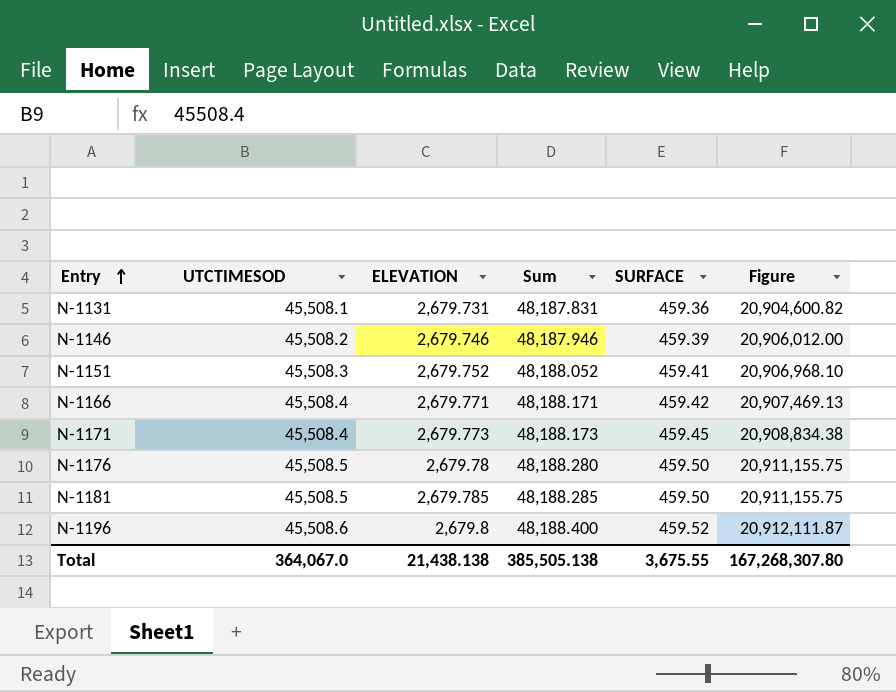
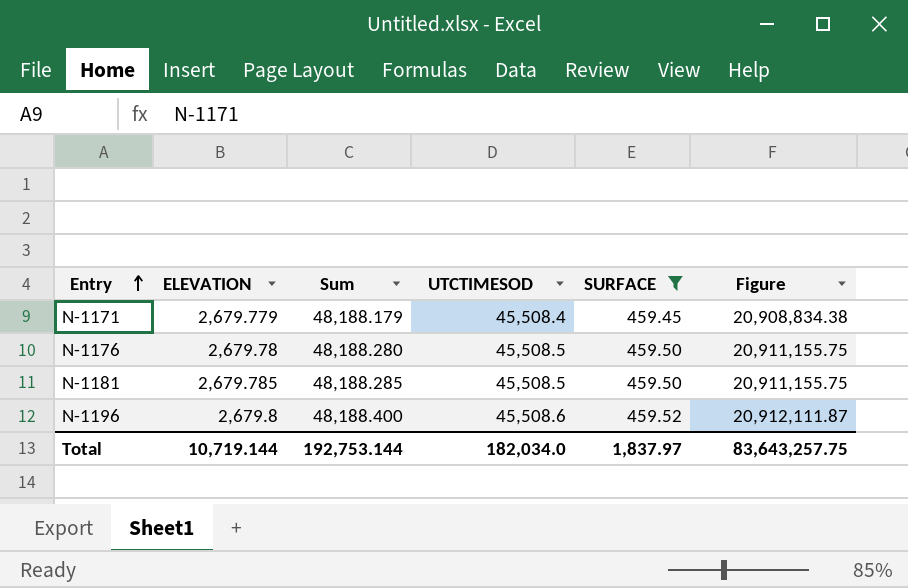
filter: none -> SURFACE >= 459.45
column UTCTIMESOD | position: 2 -> 4
N-1171 | ELEVATION: 2,679.773 -> 2,679.779
N-1171 | Sum: 48,188.173 -> 48,188.179
Total | ELEVATION: 21,438.138 -> 10,719.144
Total | Sum: 385,505.138 -> 192,753.144
Total | UTCTIMESOD: 364,067.0 -> 182,034.0
Total | SURFACE: 3,675.55 -> 1,837.97
Total | Figure: 167,268,307.80 -> 83,643,257.75

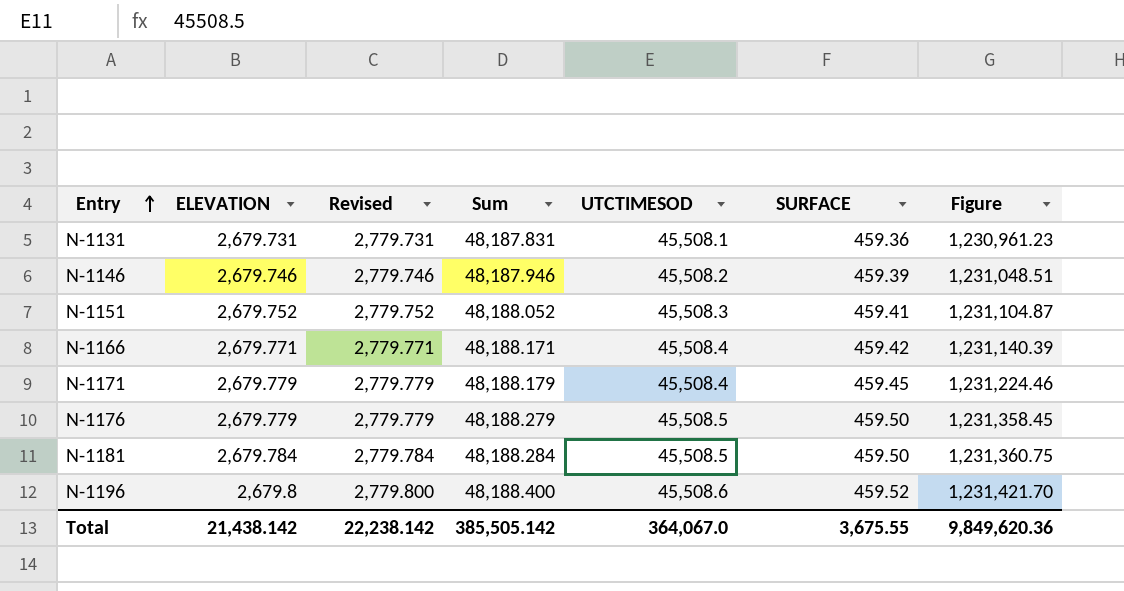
filter: SURFACE >= 459.45 -> none
column Revised | formula: none -> [ELEVATION] + 100
column Figure | formula: [UTCTIMESOD] * [SURFACE] -> [ELEVATION] * [SURFACE]
N-1176 | ELEVATION: 2,679.78 -> 2,679.779
N-1176 | Sum: 48,188.280 -> 48,188.279
N-1181 | ELEVATION: 2,679.785 -> 2,679.784
N-1181 | Sum: 48,188.285 -> 48,188.284
Total | ELEVATION: 10,719.144 -> 21,438.142
Total | Sum: 192,753.144 -> 385,505.142
Total | UTCTIMESOD: 182,034.0 -> 364,067.0
Total | SURFACE: 1,837.97 -> 3,675.55
Total | Figure: 83,643,257.75 -> 9,849,620.36

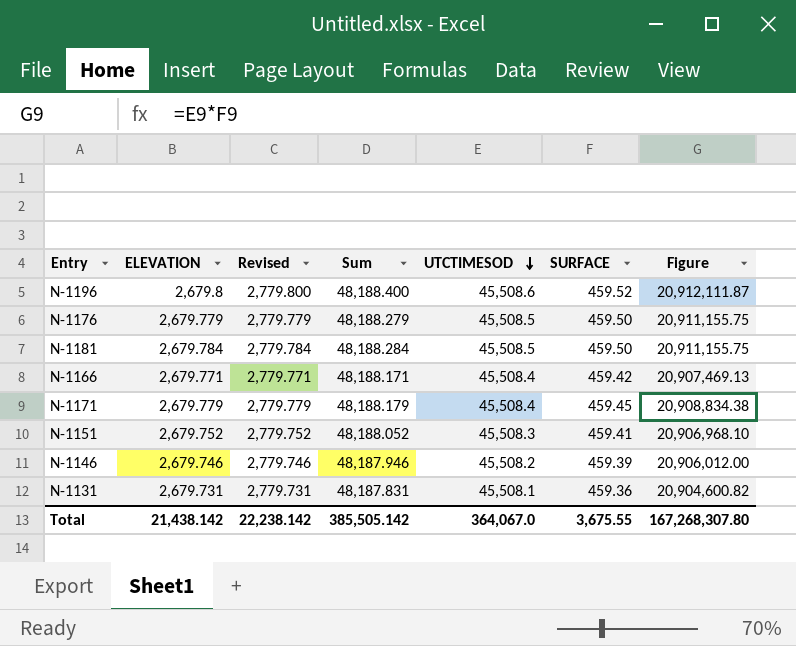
row order: Entry ascending -> UTCTIMESOD descending
column Figure | formula: [ELEVATION] * [SURFACE] -> [UTCTIMESOD] * [SURFACE]
Total | Figure: 9,849,620.36 -> 167,268,307.80

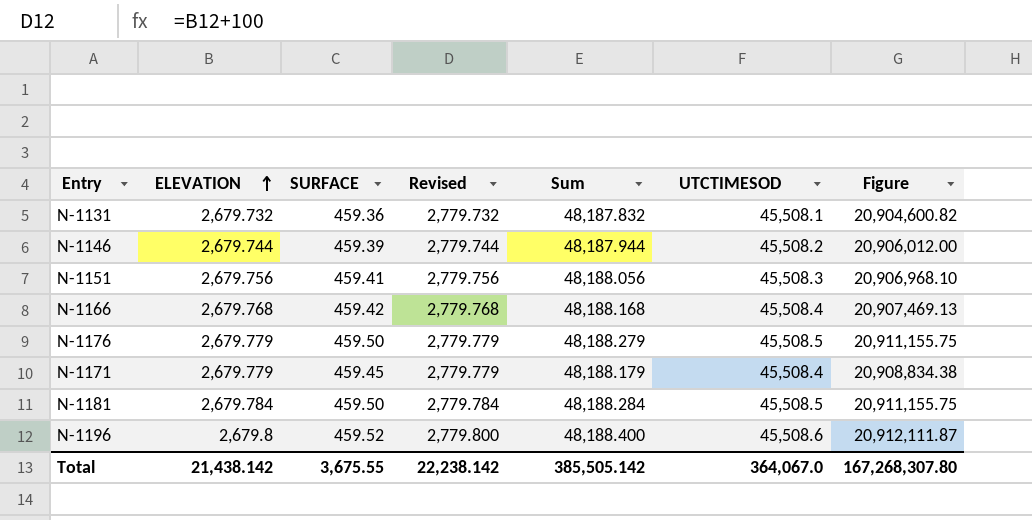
row order: UTCTIMESOD descending -> ELEVATION ascending
column SURFACE | position: 6 -> 3
N-1131 | ELEVATION: 2,679.731 -> 2,679.732
N-1131 | Revised: 2,779.731 -> 2,779.732
N-1131 | Sum: 48,187.831 -> 48,187.832
N-1146 | ELEVATION: 2,679.746 -> 2,679.744
N-1146 | Revised: 2,779.746 -> 2,779.744
N-1146 | Sum: 48,187.946 -> 48,187.944
N-1151 | ELEVATION: 2,679.752 -> 2,679.756
N-1151 | Revised: 2,779.752 -> 2,779.756
N-1151 | Sum: 48,188.052 -> 48,188.056
N-1166 | ELEVATION: 2,679.771 -> 2,679.768
N-1166 | Revised: 2,779.771 -> 2,779.768
N-1166 | Sum: 48,188.171 -> 48,188.168

